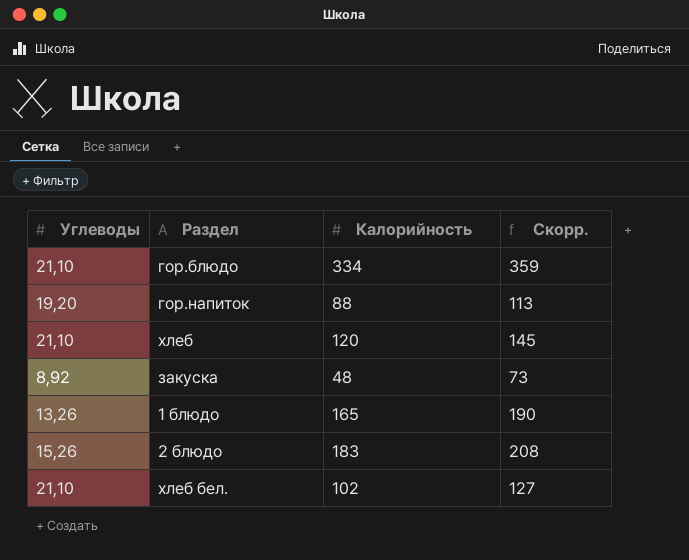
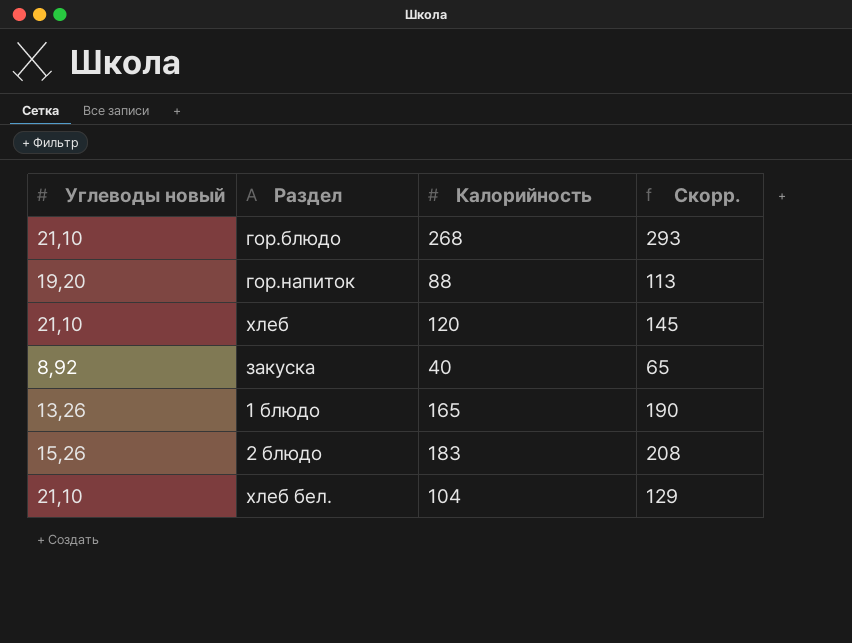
column name: Углеводы -> Углеводы новый
гор.блюдо | Калорийность: 334 -> 268
гор.блюдо | Скорр.: 359 -> 293
закуска | Калорийность: 48 -> 40
закуска | Скорр.: 73 -> 65
хлеб бел. | Калорийность: 102 -> 104
хлеб бел. | Скорр.: 127 -> 129

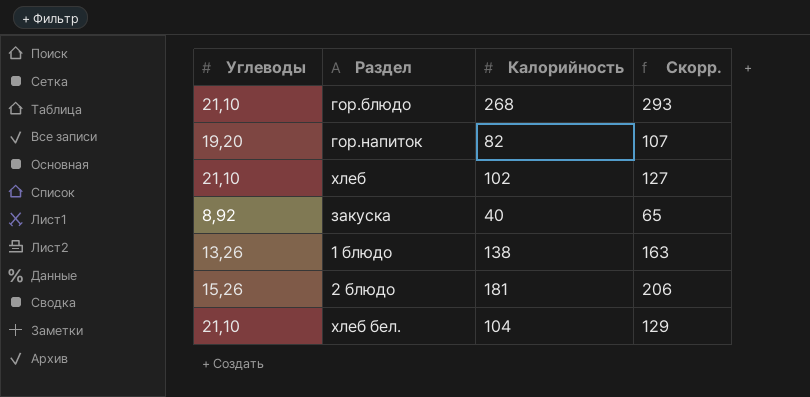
column name: Углеводы новый -> Углеводы
гор.напиток | Калорийность: 88 -> 82
гор.напиток | Скорр.: 113 -> 107
хлеб | Калорийность: 120 -> 102
хлеб | Скорр.: 145 -> 127
1 блюдо | Калорийность: 165 -> 138
1 блюдо | Скорр.: 190 -> 163
2 блюдо | Калорийность: 183 -> 181
2 блюдо | Скорр.: 208 -> 206

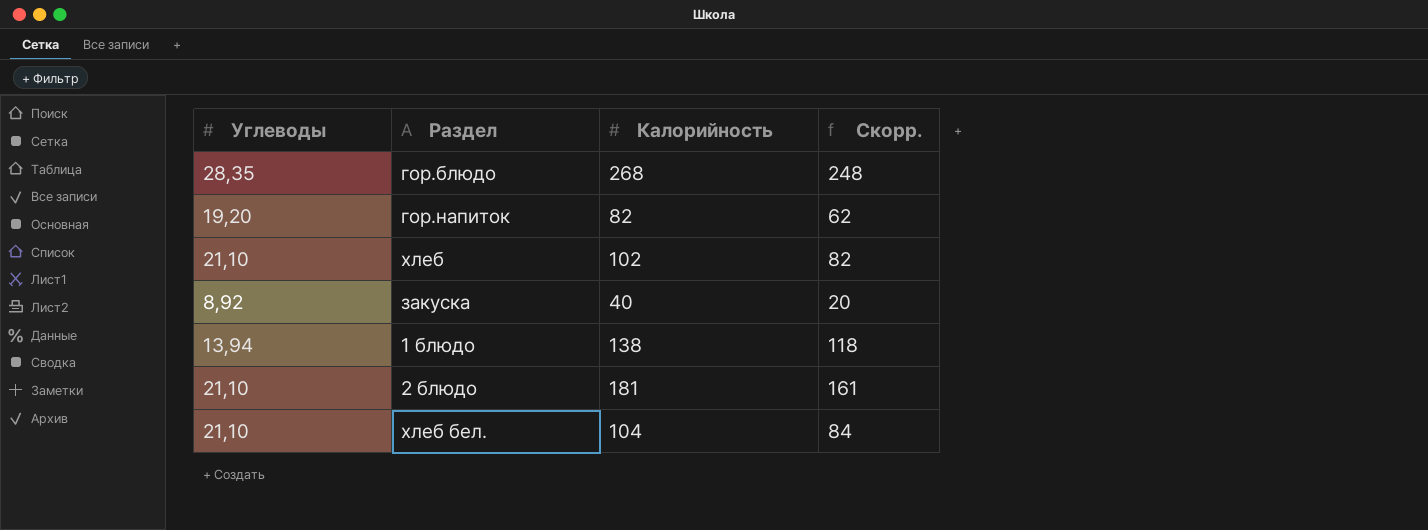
column Скорр. | formula: [Калорийность] + 25 -> [Калорийность] - 20
гор.блюдо | Углеводы: 21,10 -> 28,35
1 блюдо | Углеводы: 13,26 -> 13,94
2 блюдо | Углеводы: 15,26 -> 21,10

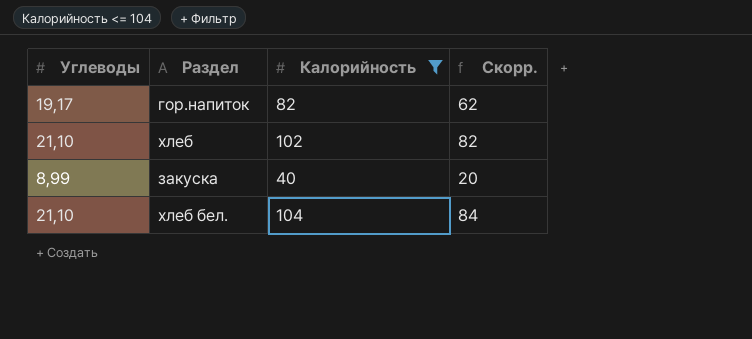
filter: none -> Калорийность <= 104
гор.напиток | Углеводы: 19,20 -> 19,17
закуска | Углеводы: 8,92 -> 8,99

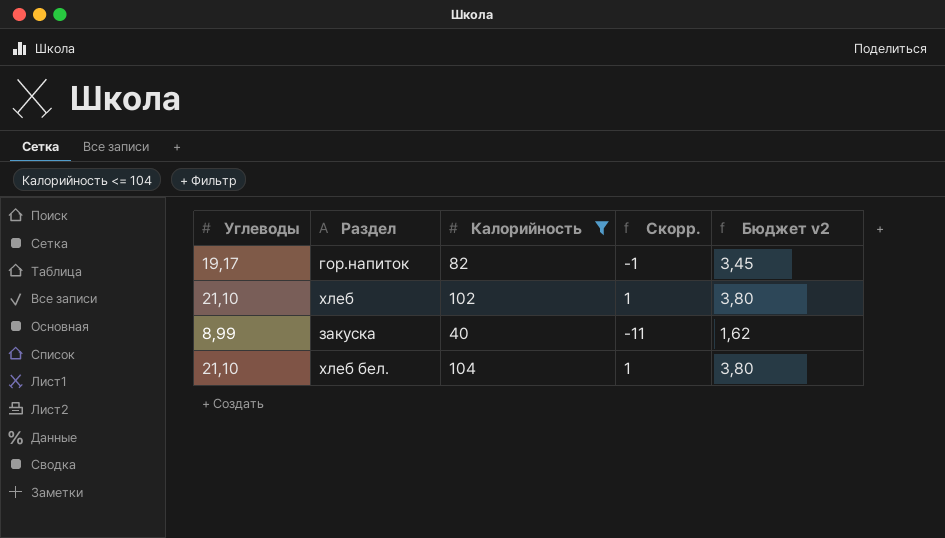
column Скорр. | formula: [Калорийность] - 20 -> [Углеводы] - 20
column Бюджет v2 | formula: none -> [Углеводы] * 0,18

